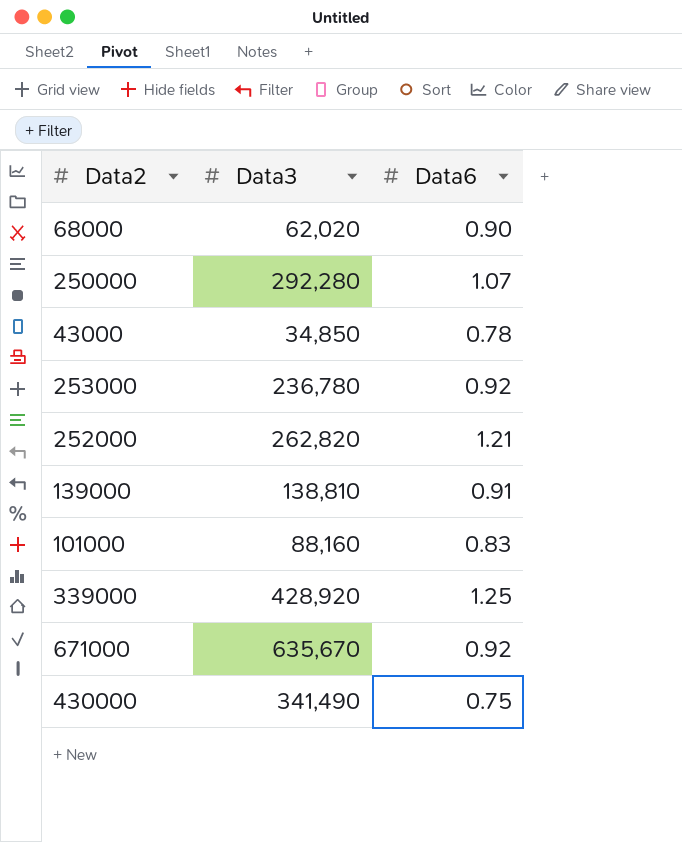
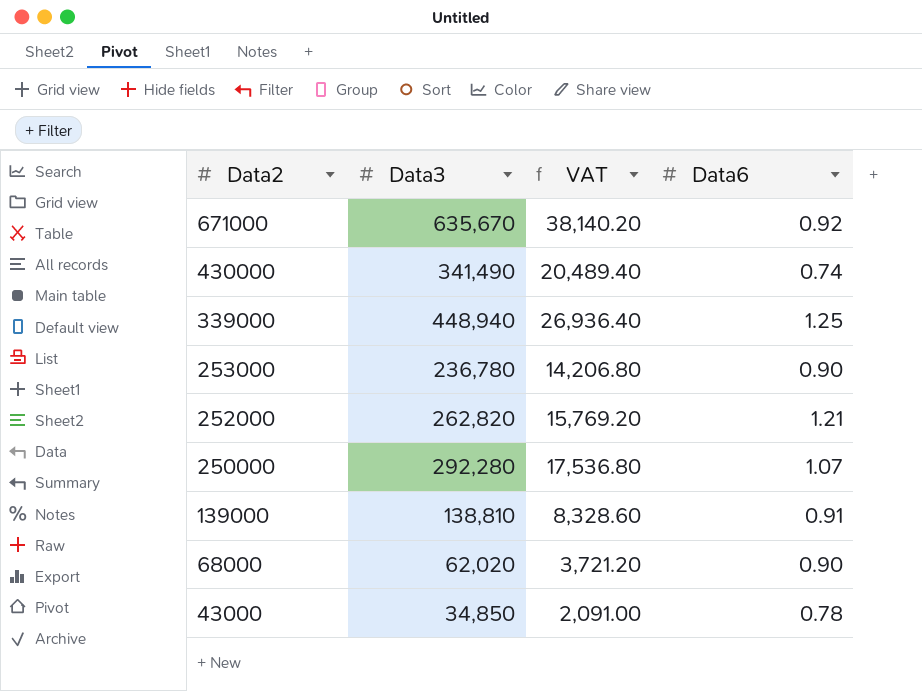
row order: none -> Data2 descending
column VAT | formula: none -> [Data3] * 0.06
row 101000: 88,160 | 0.83 -> none
430000 | Data6: 0.75 -> 0.74
339000 | Data3: 428,920 -> 448,940
253000 | Data6: 0.92 -> 0.90

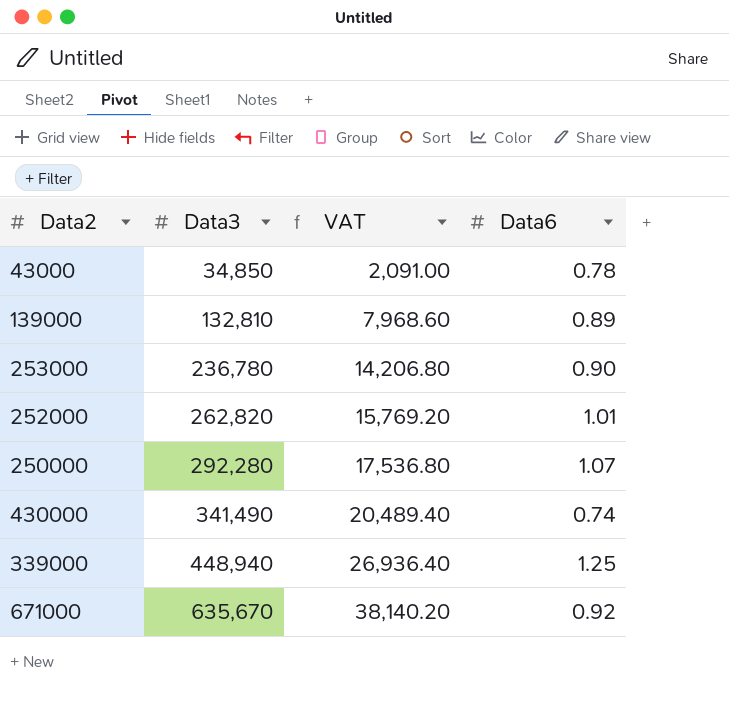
row order: Data2 descending -> Data3 ascending
row 68000: 62,020 | 3,721.20 | 0.90 -> none
139000 | Data3: 138,810 -> 132,810
139000 | VAT: 8,328.60 -> 7,968.60
139000 | Data6: 0.91 -> 0.89
252000 | Data6: 1.21 -> 1.01

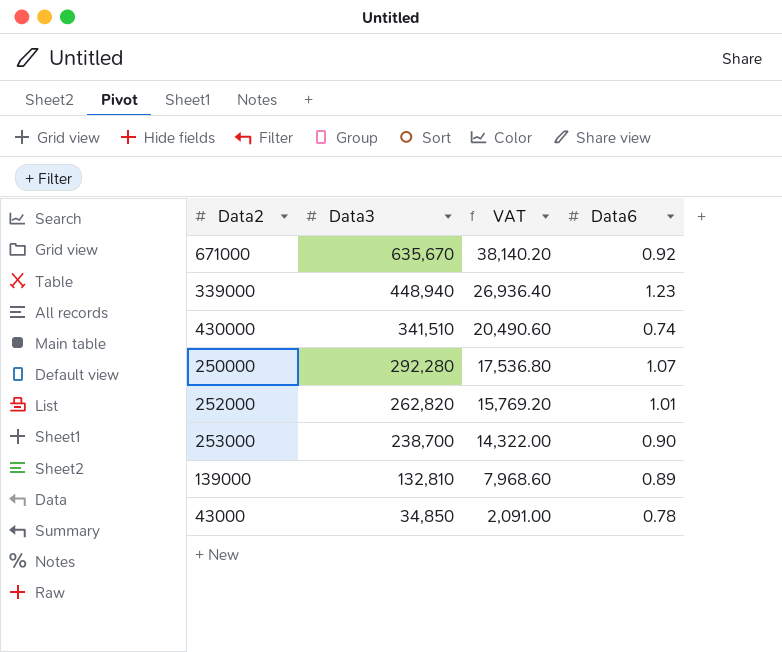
row order: Data3 ascending -> Data3 descending
339000 | Data6: 1.25 -> 1.23
430000 | Data3: 341,490 -> 341,510
430000 | VAT: 20,489.40 -> 20,490.60
253000 | Data3: 236,780 -> 238,700
253000 | VAT: 14,206.80 -> 14,322.00

